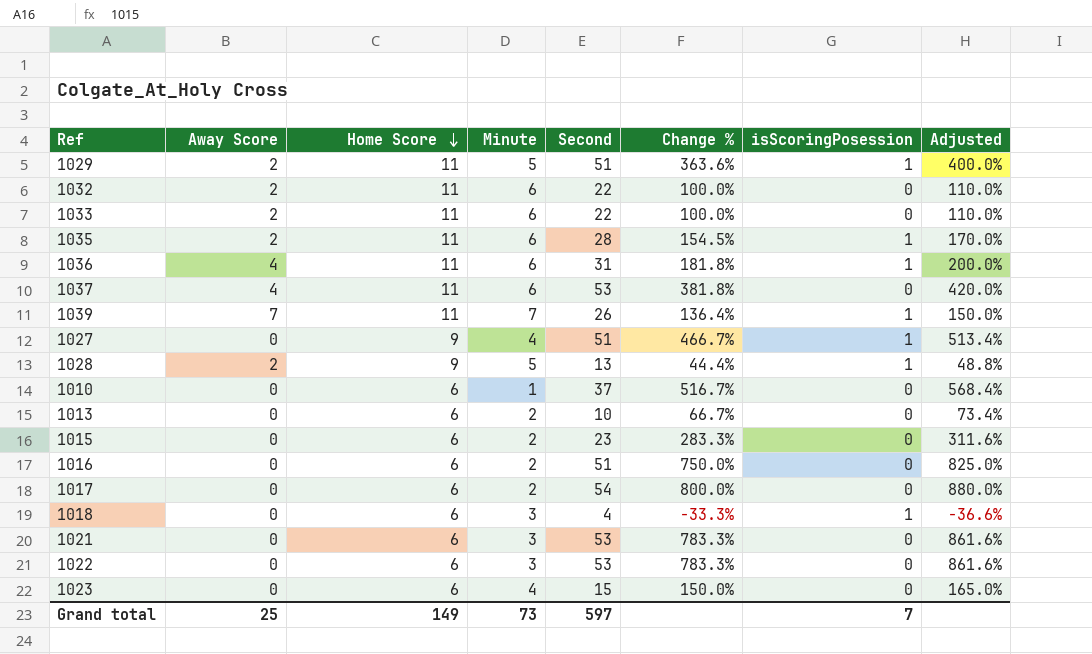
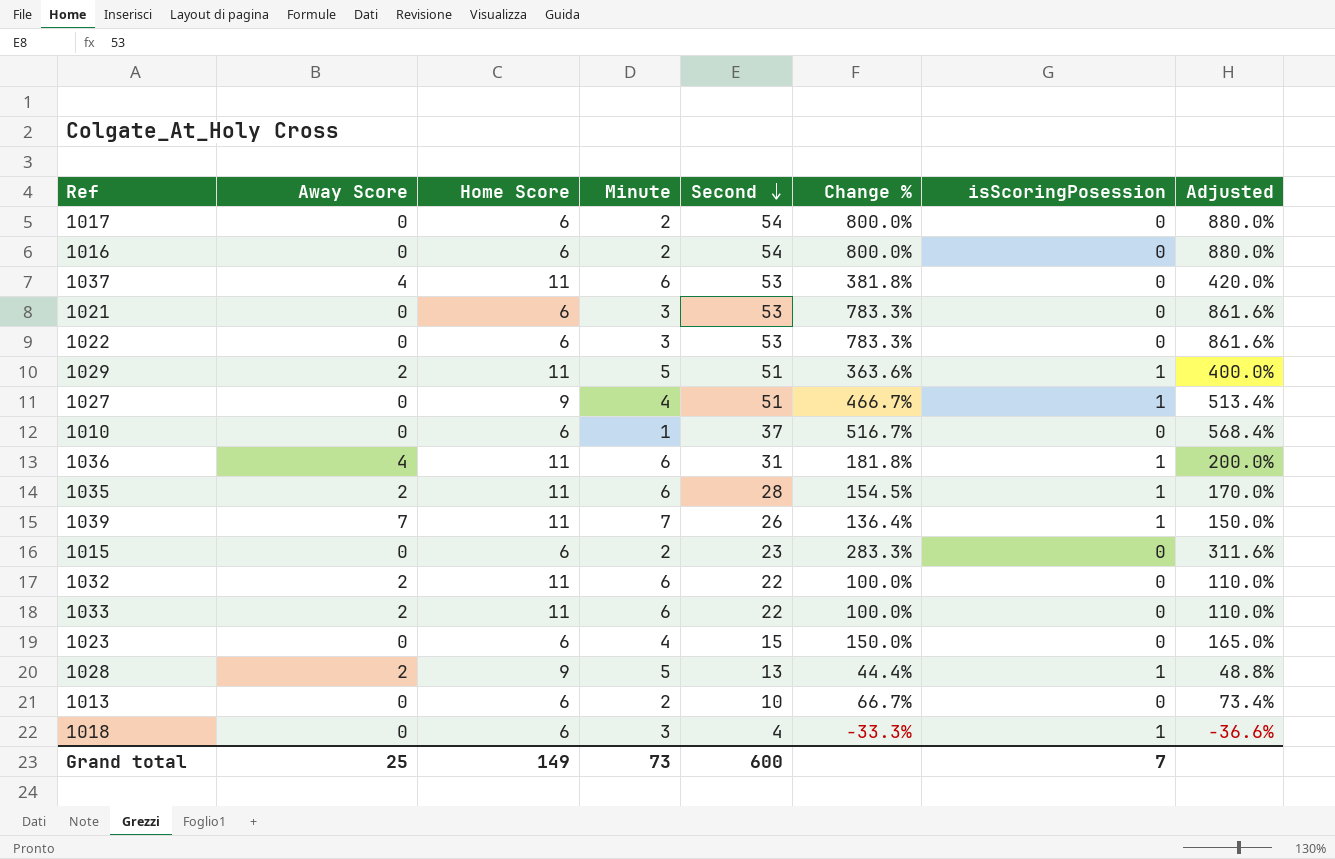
row order: Home Score descending -> Second descending
1016 | Second: 51 -> 54
1016 | Change %: 750.0% -> 800.0%
1016 | Adjusted: 825.0% -> 880.0%
Grand total | Second: 597 -> 600

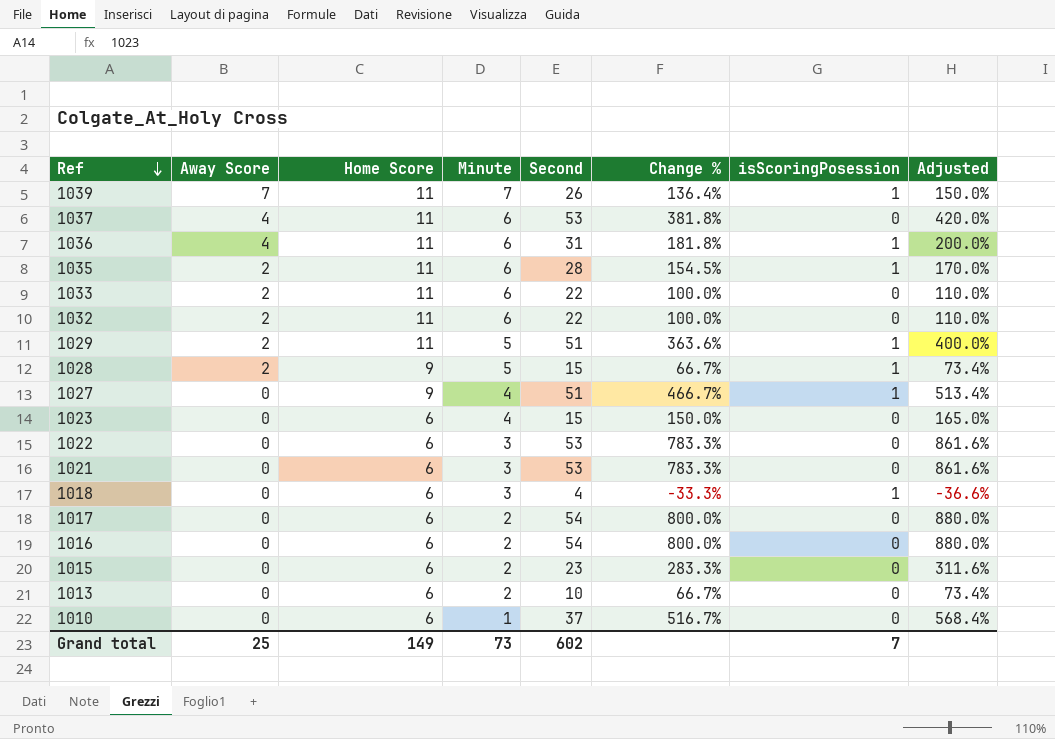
row order: Second descending -> Ref descending
1028 | Second: 13 -> 15
1028 | Change %: 44.4% -> 66.7%
1028 | Adjusted: 48.8% -> 73.4%
Grand total | Second: 600 -> 602

